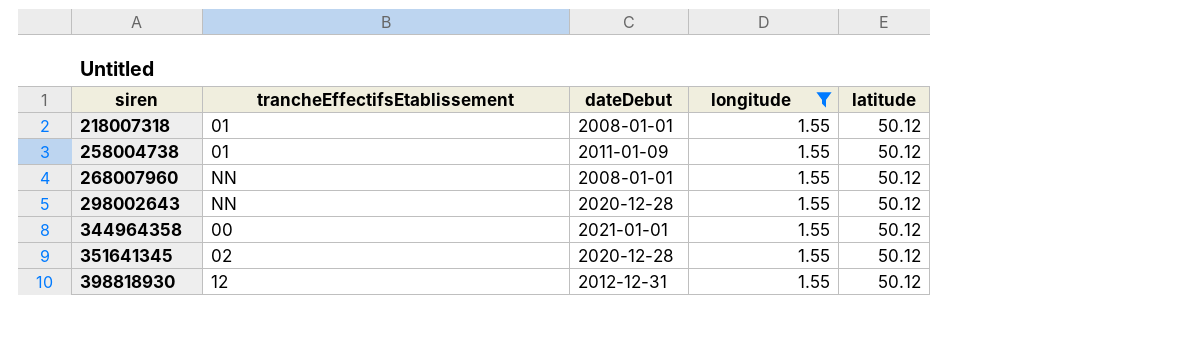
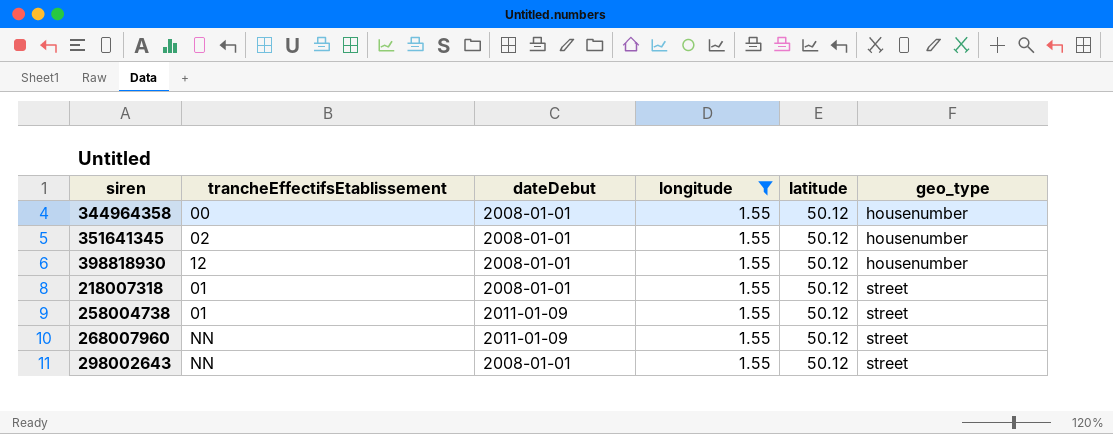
row order: siren ascending -> geo_type ascending
column geo_type | position: none -> 6
344964358 | dateDebut: 2021-01-01 -> 2008-01-01
351641345 | dateDebut: 2020-12-28 -> 2008-01-01
398818930 | dateDebut: 2012-12-31 -> 2008-01-01
268007960 | dateDebut: 2008-01-01 -> 2011-01-09
298002643 | dateDebut: 2020-12-28 -> 2008-01-01

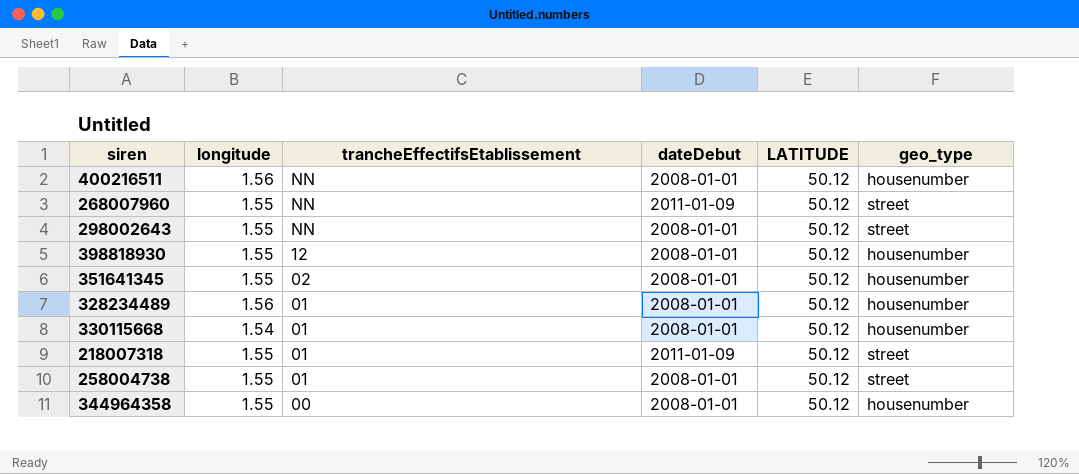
filter: longitude = 1.55 -> none
row order: geo_type ascending -> trancheEffectifsEtablissement descending
column longitude | position: 4 -> 2
column name: latitude -> LATITUDE
218007318 | dateDebut: 2008-01-01 -> 2011-01-09
258004738 | dateDebut: 2011-01-09 -> 2008-01-01

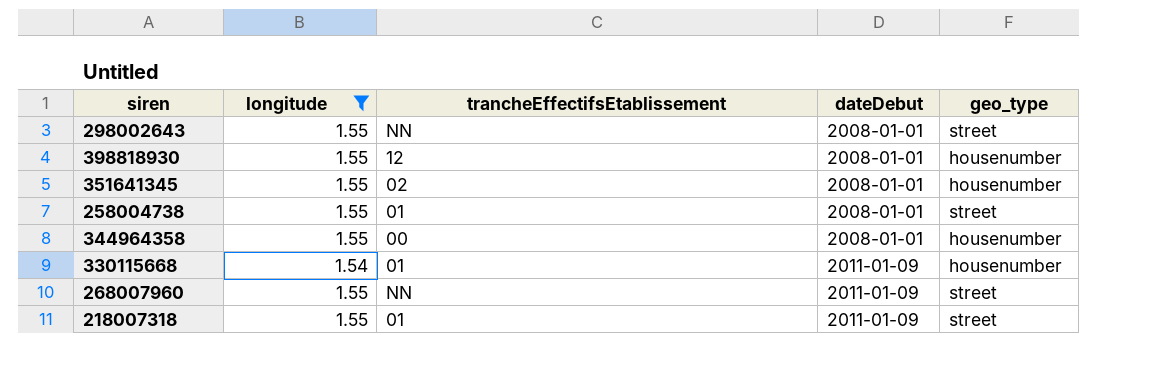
filter: none -> longitude != 1.56
row order: trancheEffectifsEtablissement descending -> dateDebut ascending
column LATITUDE | position: 5 -> none
330115668 | dateDebut: 2008-01-01 -> 2011-01-09

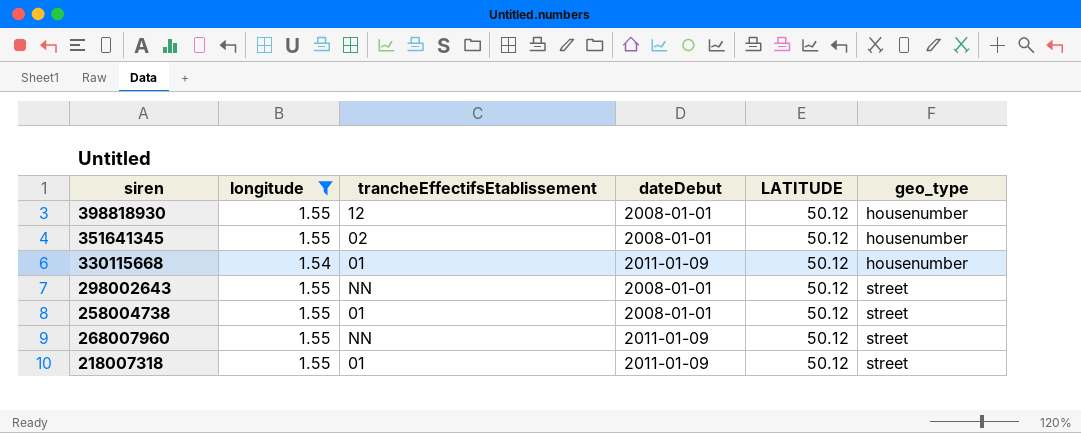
row order: dateDebut ascending -> geo_type ascending
column LATITUDE | position: none -> 5
row 344964358: 1.55 | 00 | 2008-01-01 | housenumber -> none

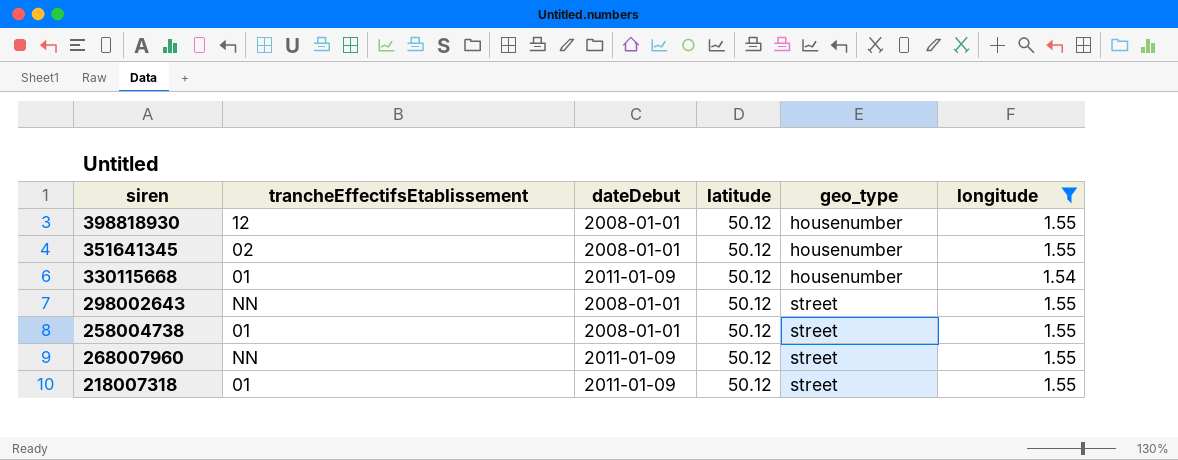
column name: LATITUDE -> latitude
column longitude | position: 2 -> 6

